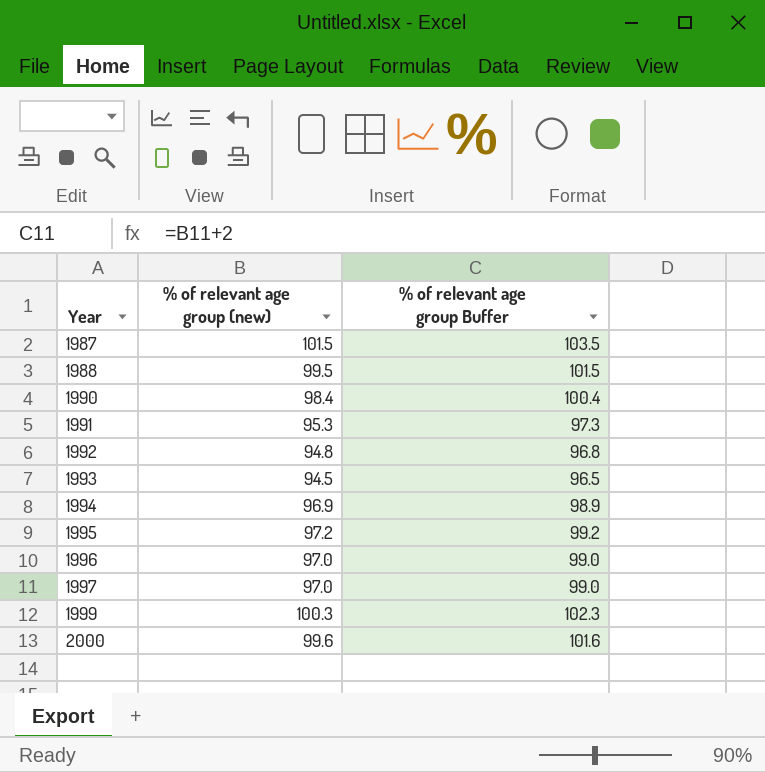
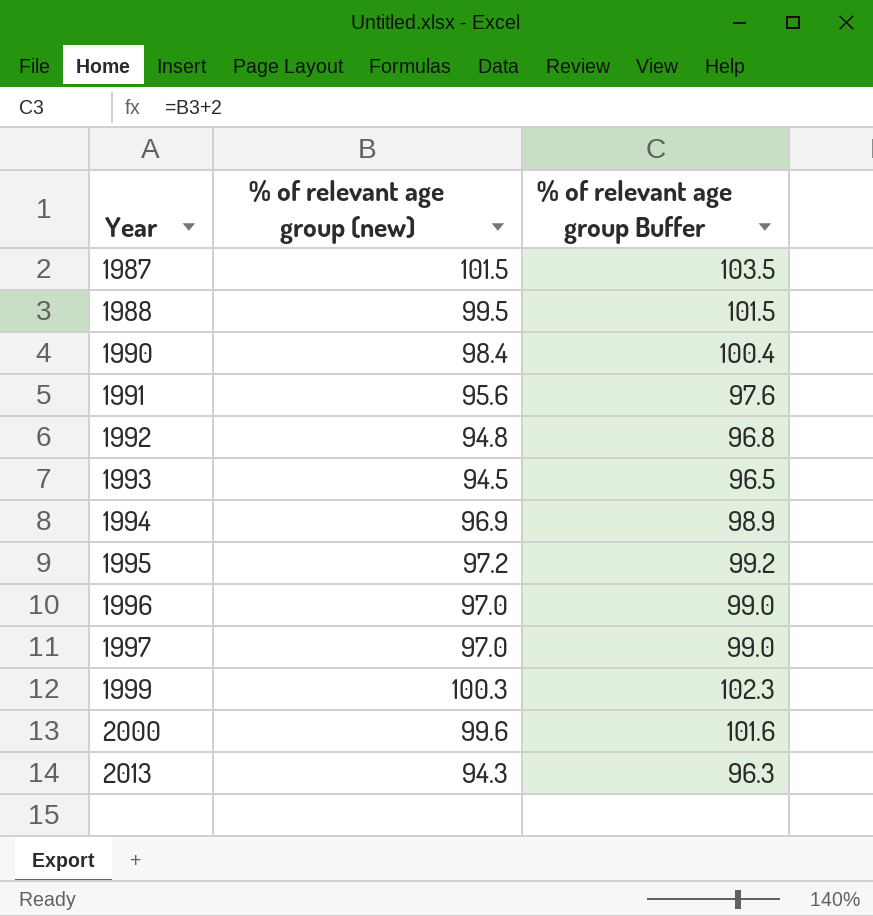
1991 | % of relevant age group (new): 95.3 -> 95.6
1991 | % of relevant age group Buffer: 97.3 -> 97.6
row 2013: none -> 94.3 | 96.3

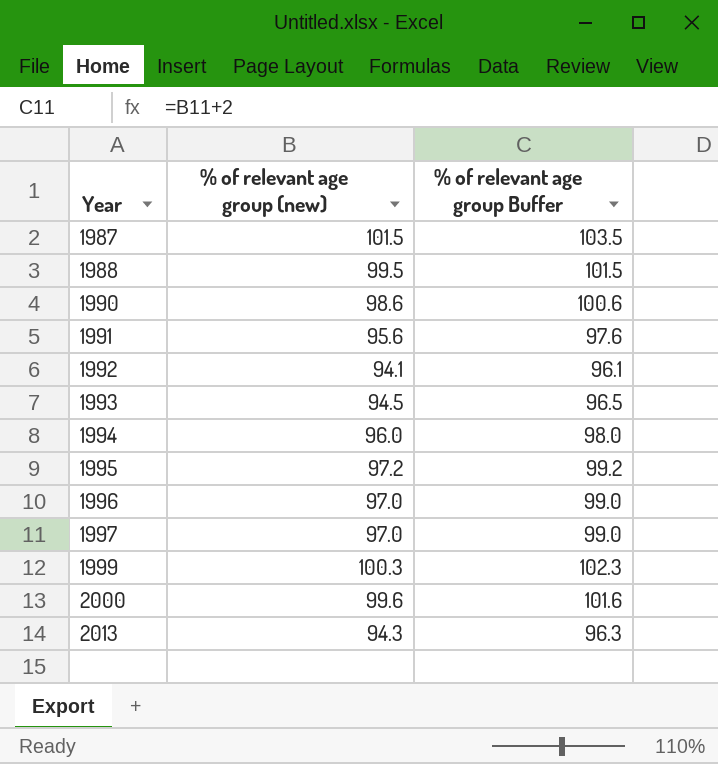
1990 | % of relevant age group (new): 98.4 -> 98.6
1990 | % of relevant age group Buffer: 100.4 -> 100.6
1992 | % of relevant age group (new): 94.8 -> 94.1
1992 | % of relevant age group Buffer: 96.8 -> 96.1
1994 | % of relevant age group (new): 96.9 -> 96.0
1994 | % of relevant age group Buffer: 98.9 -> 98.0

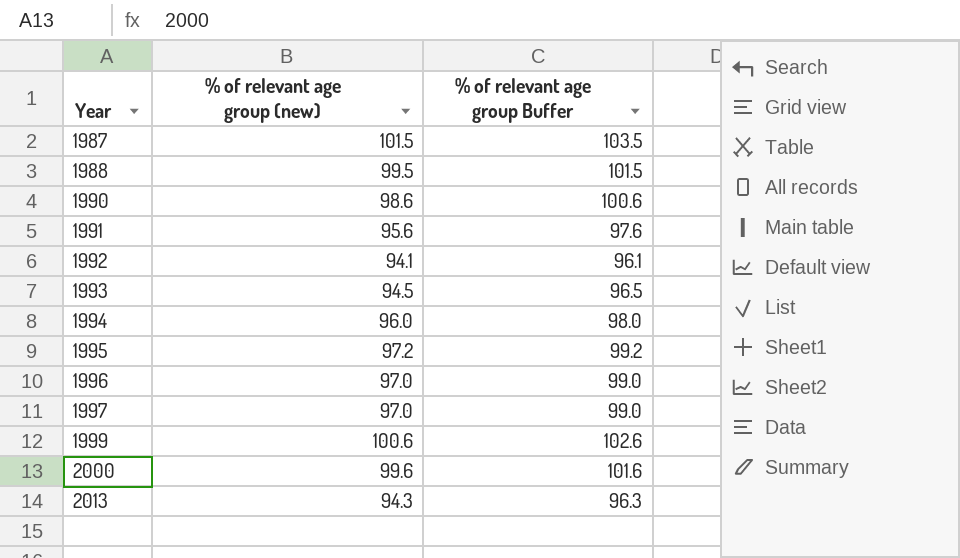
1999 | % of relevant age group (new): 100.3 -> 100.6
1999 | % of relevant age group Buffer: 102.3 -> 102.6

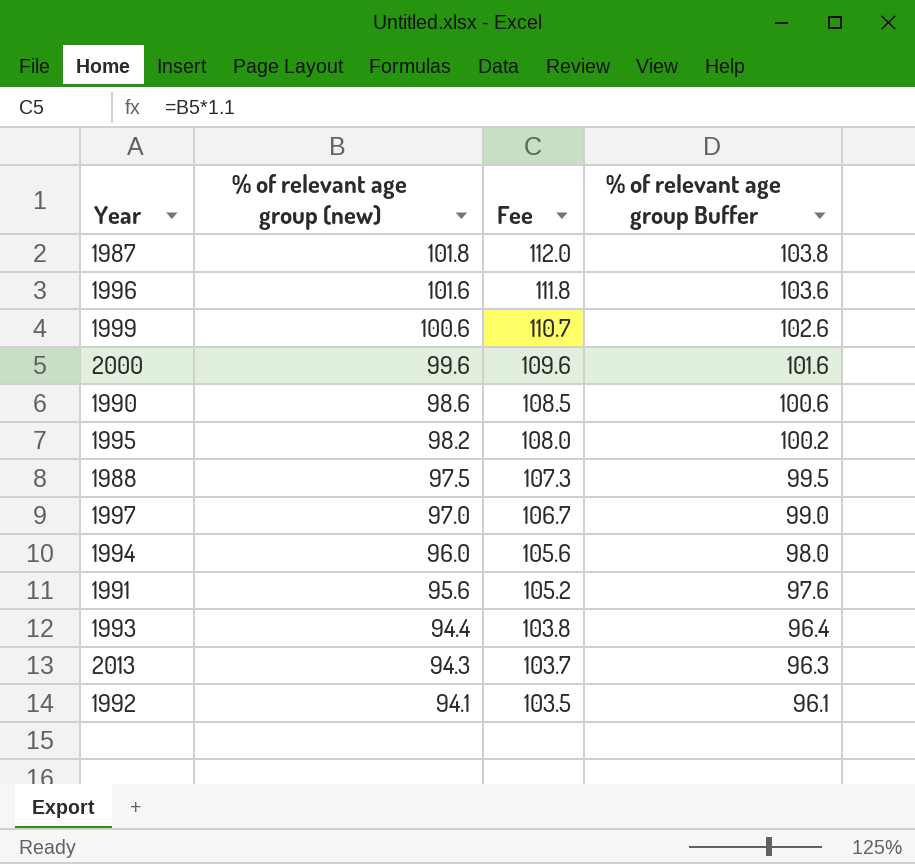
row order: Year ascending -> % of relevant age group (new) descending
column Fee | formula: none -> [% of relevant age group (new)] * 1.1
1987 | % of relevant age group (new): 101.5 -> 101.8
1987 | % of relevant age group Buffer: 103.5 -> 103.8
1996 | % of relevant age group (new): 97.0 -> 101.6
1996 | % of relevant age group Buffer: 99.0 -> 103.6
1995 | % of relevant age group (new): 97.2 -> 98.2
1995 | % of relevant age group Buffer: 99.2 -> 100.2
1988 | % of relevant age group (new): 99.5 -> 97.5
1988 | % of relevant age group Buffer: 101.5 -> 99.5
1993 | % of relevant age group (new): 94.5 -> 94.4
1993 | % of relevant age group Buffer: 96.5 -> 96.4

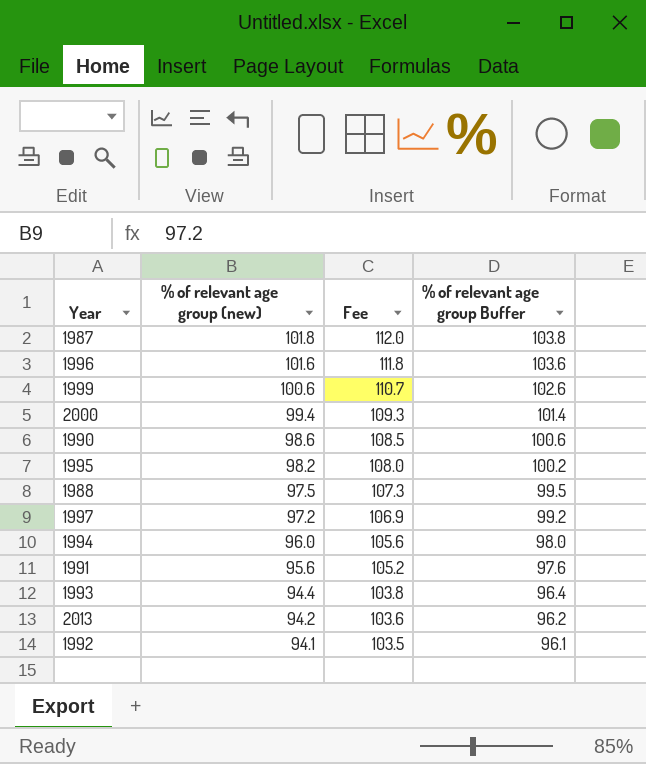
2000 | % of relevant age group (new): 99.6 -> 99.4
2000 | Fee: 109.6 -> 109.3
2000 | % of relevant age group Buffer: 101.6 -> 101.4
1997 | % of relevant age group (new): 97.0 -> 97.2
1997 | Fee: 106.7 -> 106.9
1997 | % of relevant age group Buffer: 99.0 -> 99.2
2013 | % of relevant age group (new): 94.3 -> 94.2
2013 | Fee: 103.7 -> 103.6
2013 | % of relevant age group Buffer: 96.3 -> 96.2

